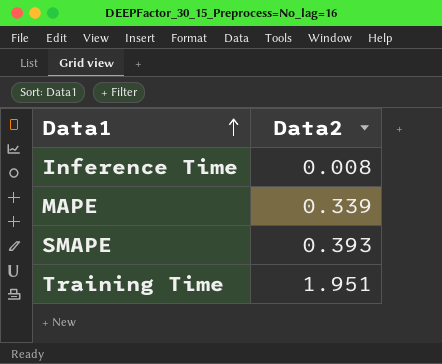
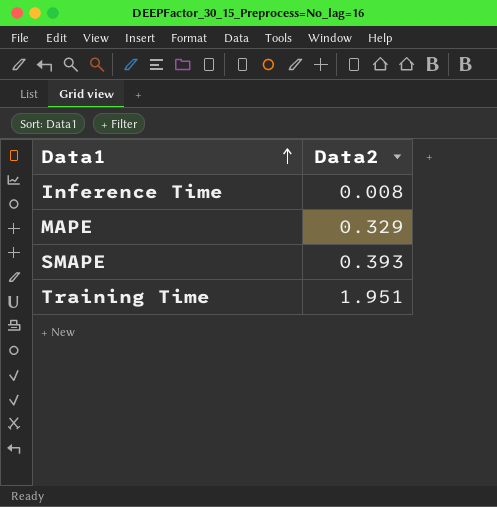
MAPE | Data2: 0.339 -> 0.329

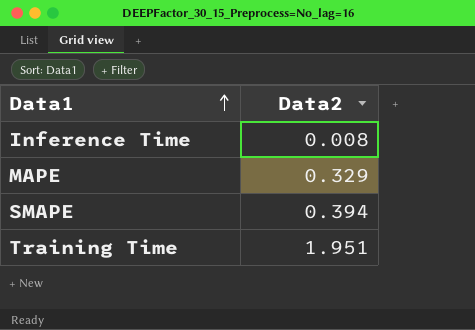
SMAPE | Data2: 0.393 -> 0.394

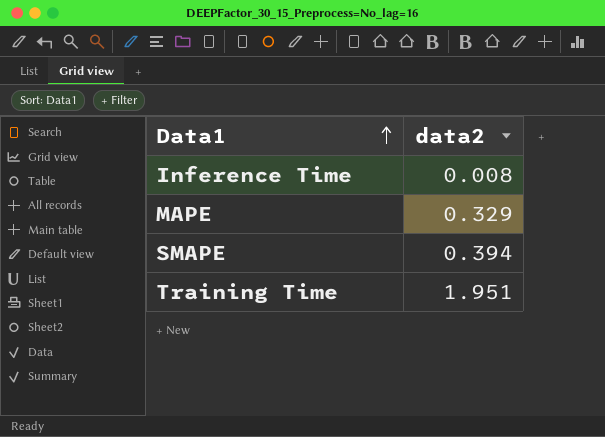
column name: Data2 -> data2

